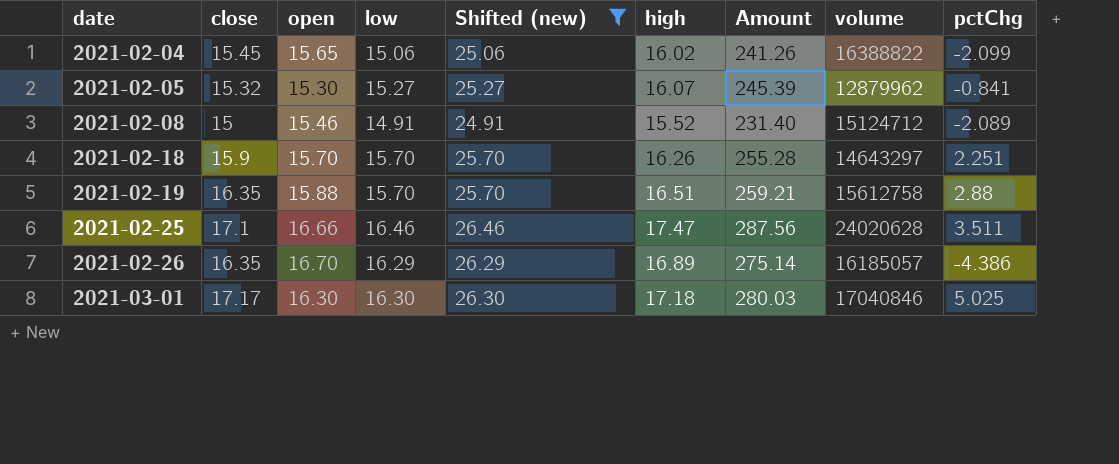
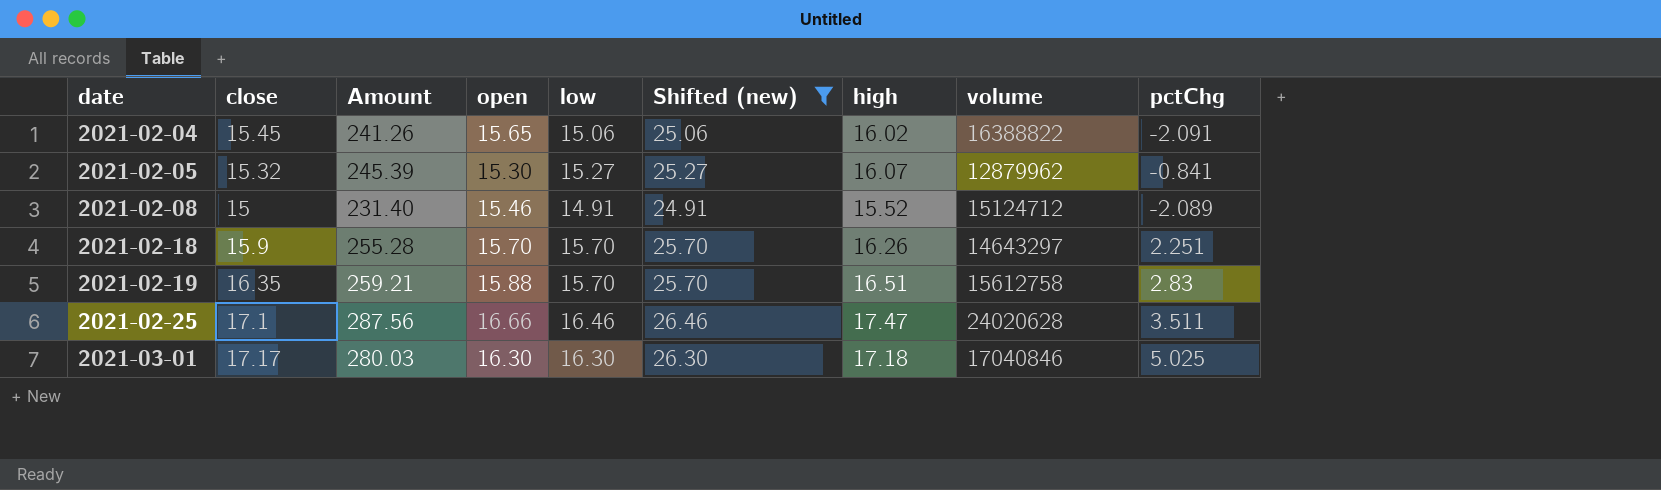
column Amount | position: 7 -> 3
row 2021-02-26: 16.35 | 16.70 | 16.29 | 26.29 | 16.89 | 275.14 | 16185057 | -4.386 -> none
2021-02-04 | pctChg: -2.099 -> -2.091
2021-02-19 | pctChg: 2.88 -> 2.83

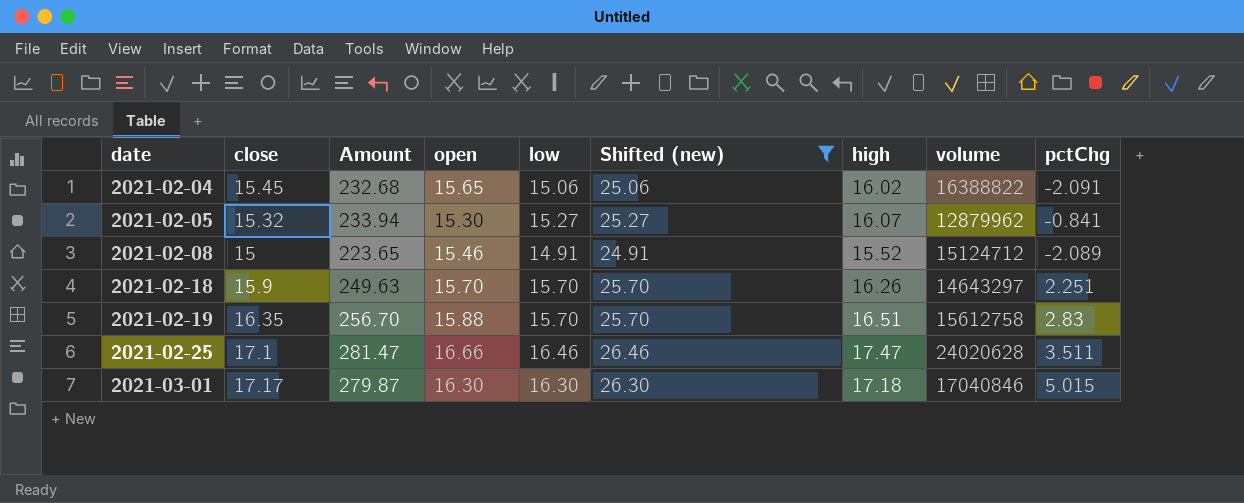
column Amount | formula: [low] * [high] -> [close] * [low]
2021-03-01 | pctChg: 5.025 -> 5.015

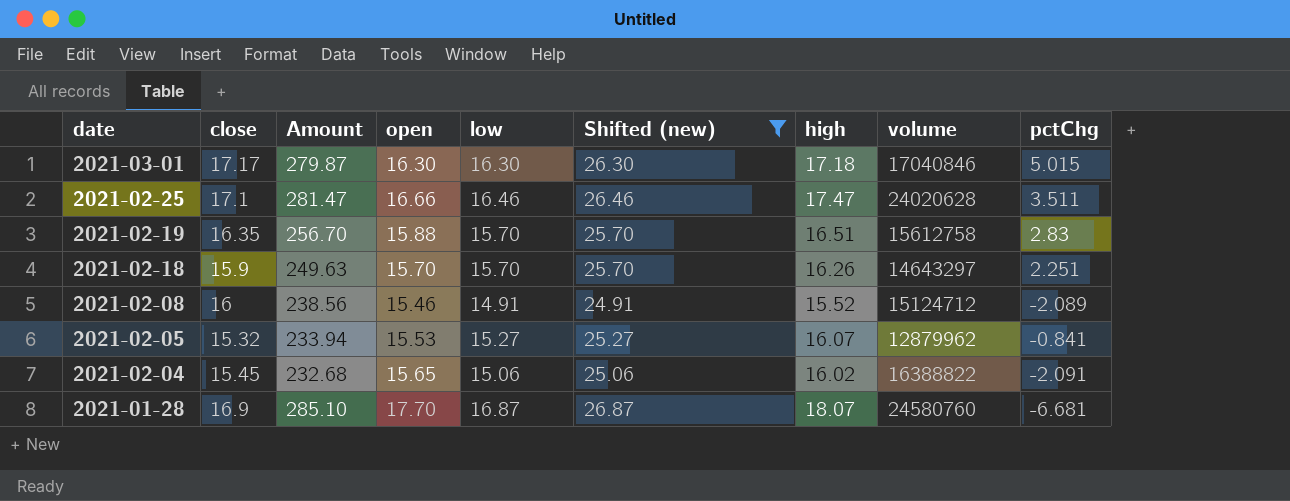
row order: date ascending -> date descending
2021-02-08 | close: 15 -> 16
2021-02-08 | Amount: 223.65 -> 238.56
2021-02-05 | open: 15.30 -> 15.53
row 2021-01-28: none -> 16.9 | 285.10 | 17.70 | 16.87 | 26.87 | 18.07 | 24580760 | -6.681

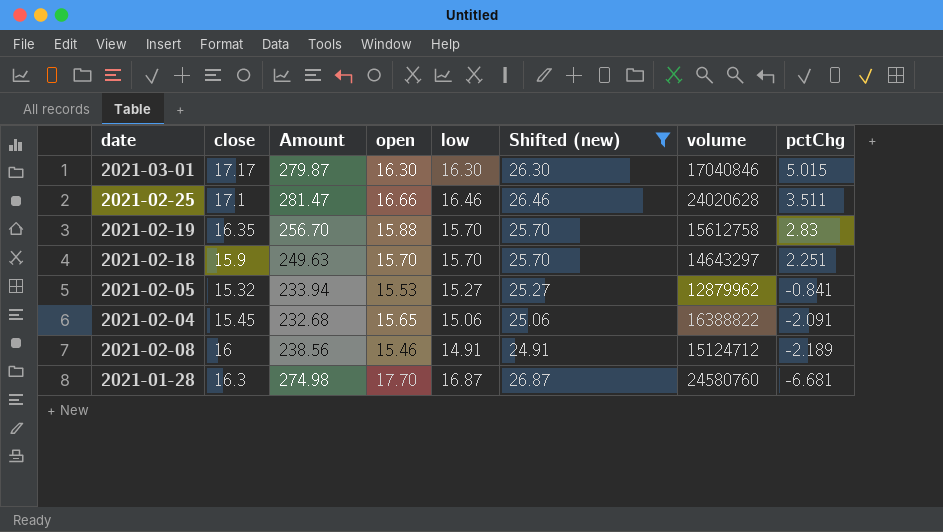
row order: date descending -> pctChg descending
column high | position: 7 -> none
2021-02-08 | pctChg: -2.089 -> -2.189
2021-01-28 | close: 16.9 -> 16.3
2021-01-28 | Amount: 285.10 -> 274.98

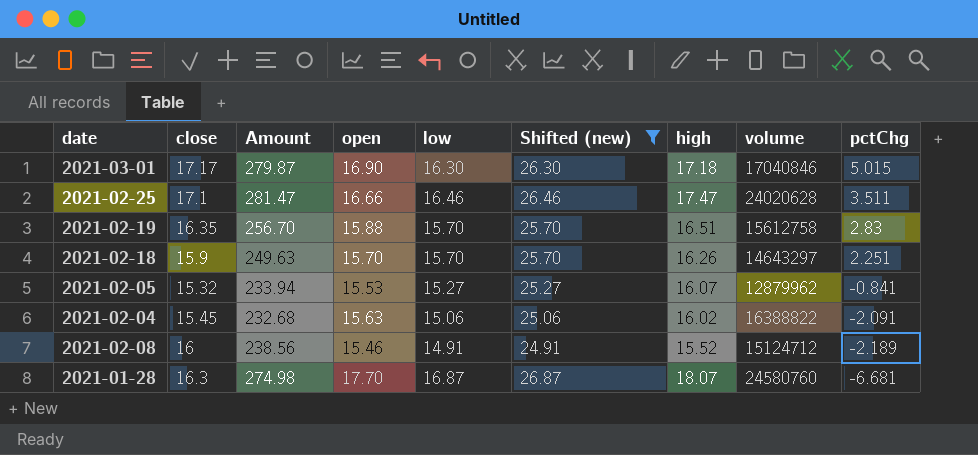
column high | position: none -> 7
2021-03-01 | open: 16.30 -> 16.90
2021-02-04 | open: 15.65 -> 15.63

